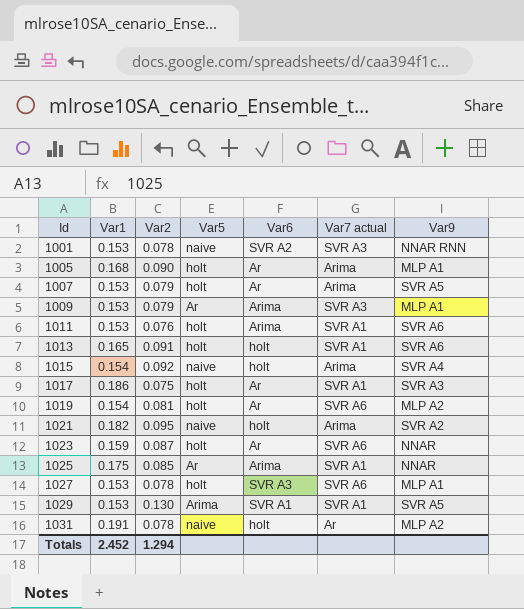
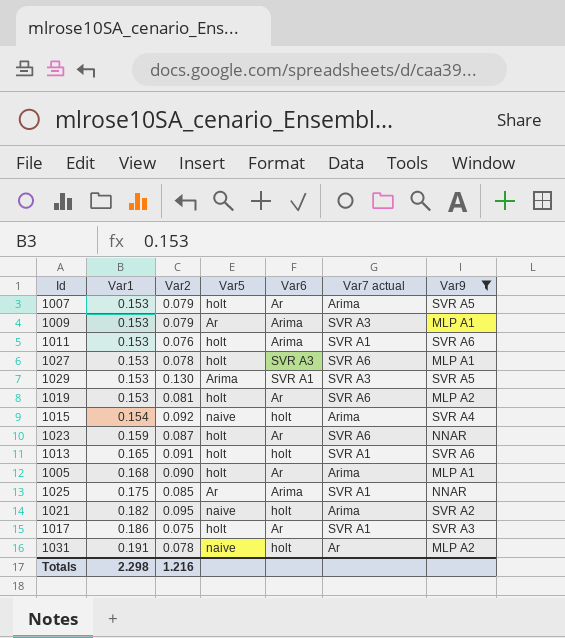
filter: none -> Var9 != NNAR RNN
row order: Id ascending -> Var1 ascending
1029 | Var7 actual: SVR A1 -> SVR A3
1019 | Var1: 0.154 -> 0.153
Totals | Var1: 2.452 -> 2.298
Totals | Var2: 1.294 -> 1.216

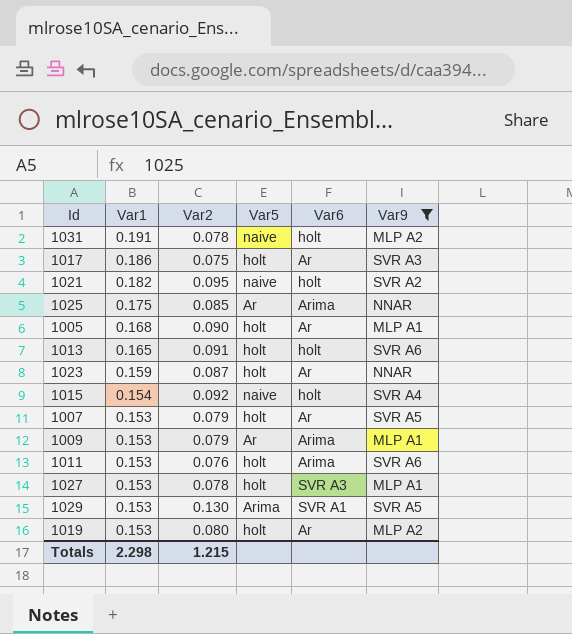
row order: Var1 ascending -> Var1 descending
column Var7 actual | position: 6 -> none
1019 | Var2: 0.081 -> 0.080
Totals | Var2: 1.216 -> 1.215

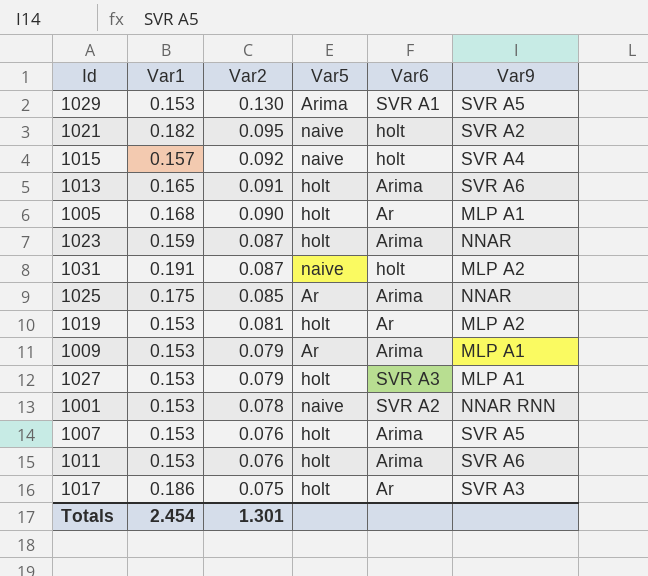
filter: Var9 != NNAR RNN -> none
row order: Var1 descending -> Var2 descending
1015 | Var1: 0.154 -> 0.157
1013 | Var6: holt -> Arima
1023 | Var6: Ar -> Arima
1031 | Var2: 0.078 -> 0.087
1019 | Var2: 0.080 -> 0.081
1027 | Var2: 0.078 -> 0.079
1007 | Var2: 0.079 -> 0.076
1007 | Var6: Ar -> Arima
Totals | Var1: 2.298 -> 2.454
Totals | Var2: 1.215 -> 1.301

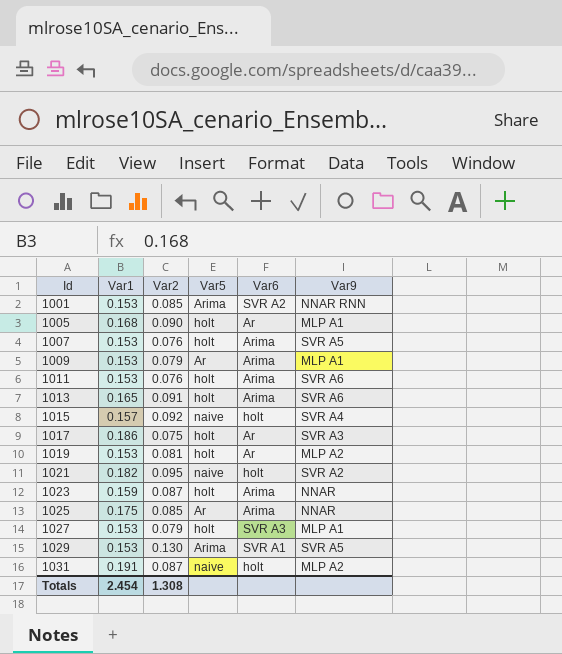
row order: Var2 descending -> Id ascending
1001 | Var2: 0.078 -> 0.085
1001 | Var5: naive -> Arima
Totals | Var2: 1.301 -> 1.308

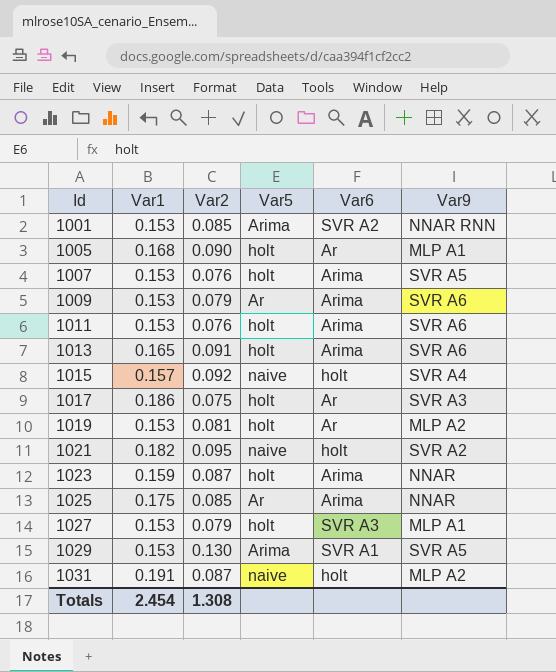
1009 | Var9: MLP A1 -> SVR A6

